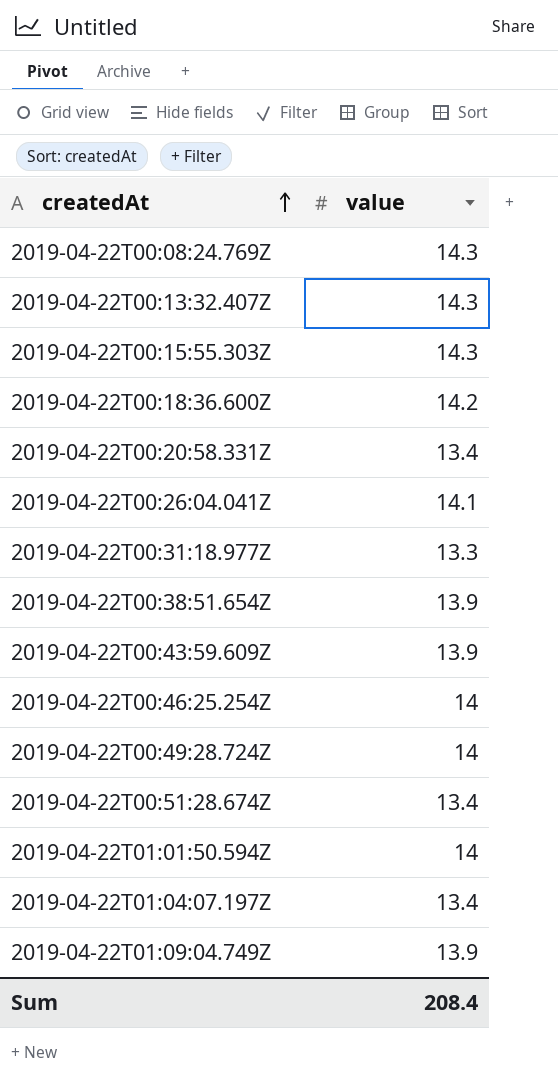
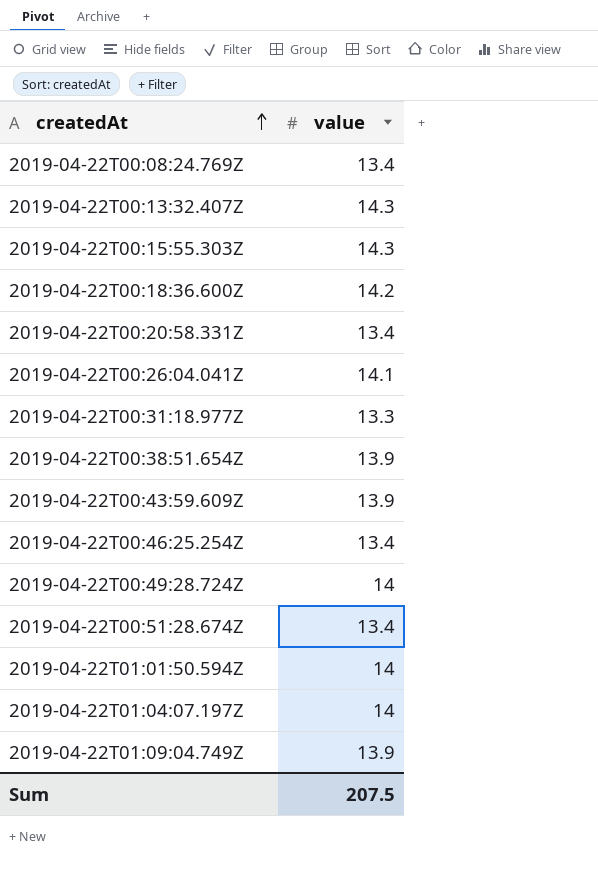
2019-04-22T00:08:24.769Z | value: 14.3 -> 13.4
2019-04-22T00:46:25.254Z | value: 14 -> 13.4
2019-04-22T01:04:07.197Z | value: 13.4 -> 14
Sum | value: 208.4 -> 207.5

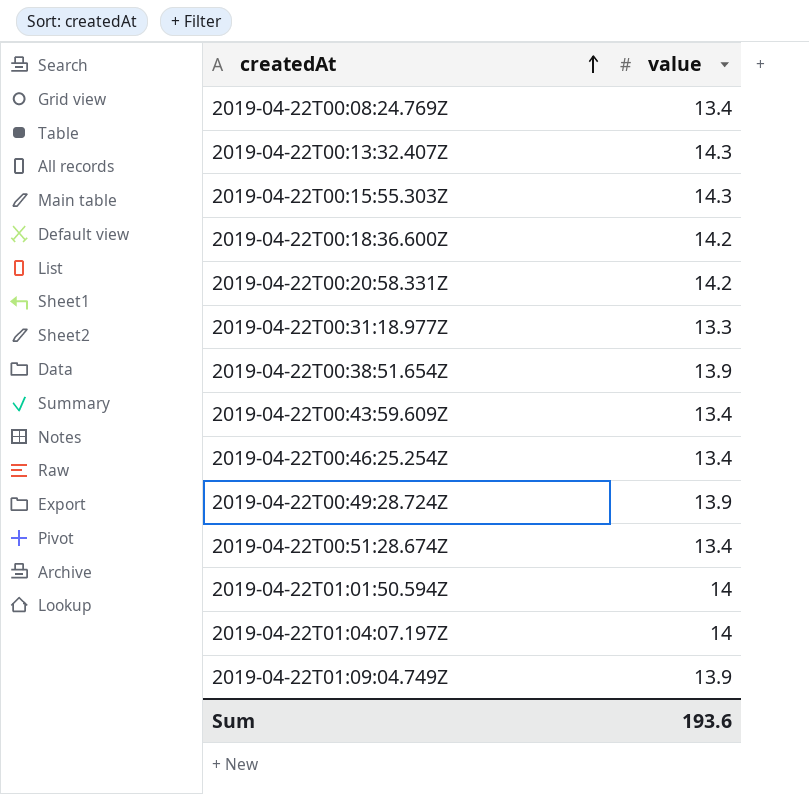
row 2019-04-22T00:26:04.041Z: 14.1 -> none
2019-04-22T00:20:58.331Z | value: 13.4 -> 14.2
2019-04-22T00:43:59.609Z | value: 13.9 -> 13.4
2019-04-22T00:49:28.724Z | value: 14 -> 13.9
Sum | value: 207.5 -> 193.6

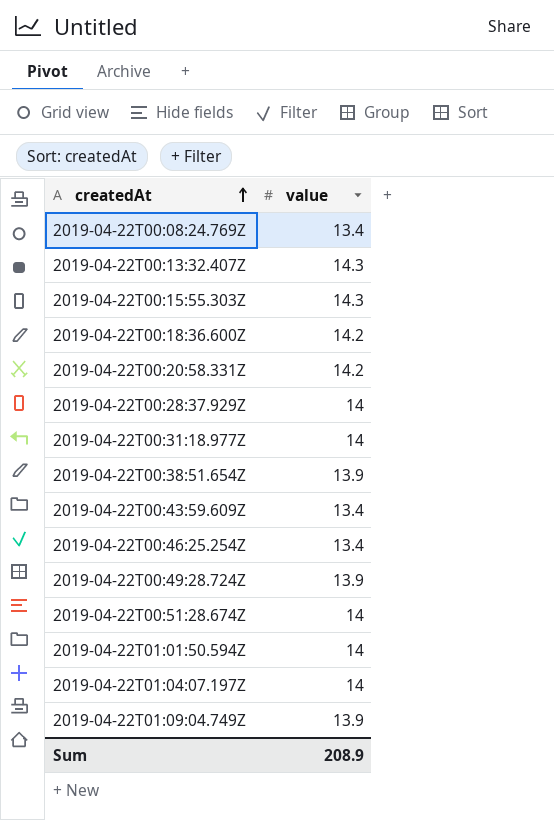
row 2019-04-22T00:28:37.929Z: none -> 14
2019-04-22T00:31:18.977Z | value: 13.3 -> 14
2019-04-22T00:51:28.674Z | value: 13.4 -> 14
Sum | value: 193.6 -> 208.9

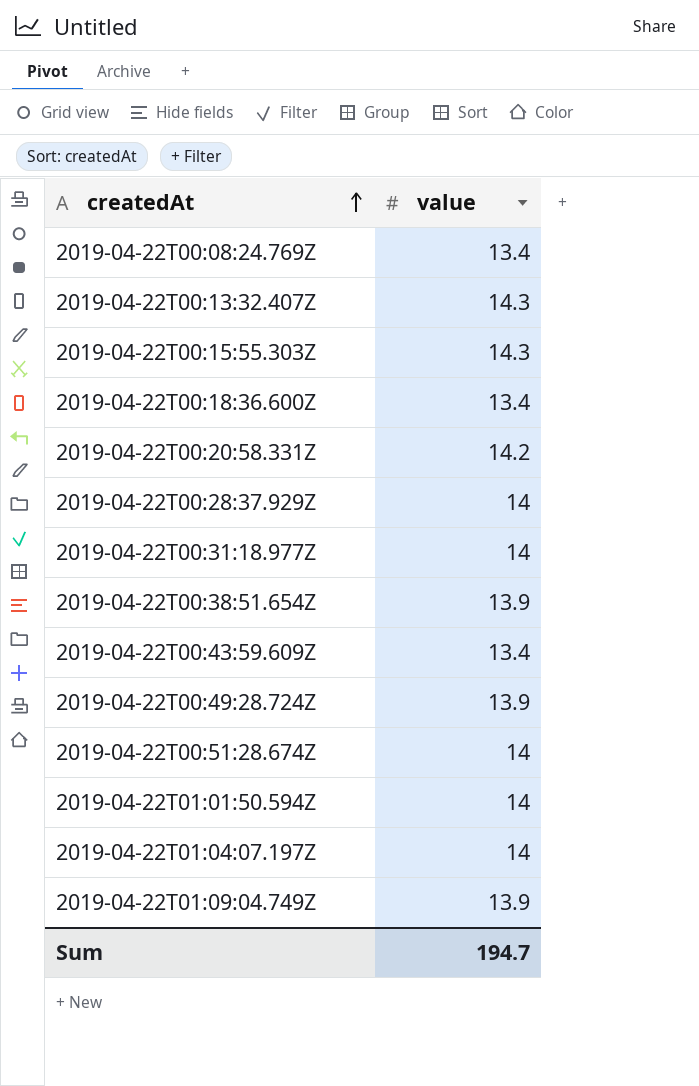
row 2019-04-22T00:46:25.254Z: 13.4 -> none
2019-04-22T00:18:36.600Z | value: 14.2 -> 13.4
Sum | value: 208.9 -> 194.7

